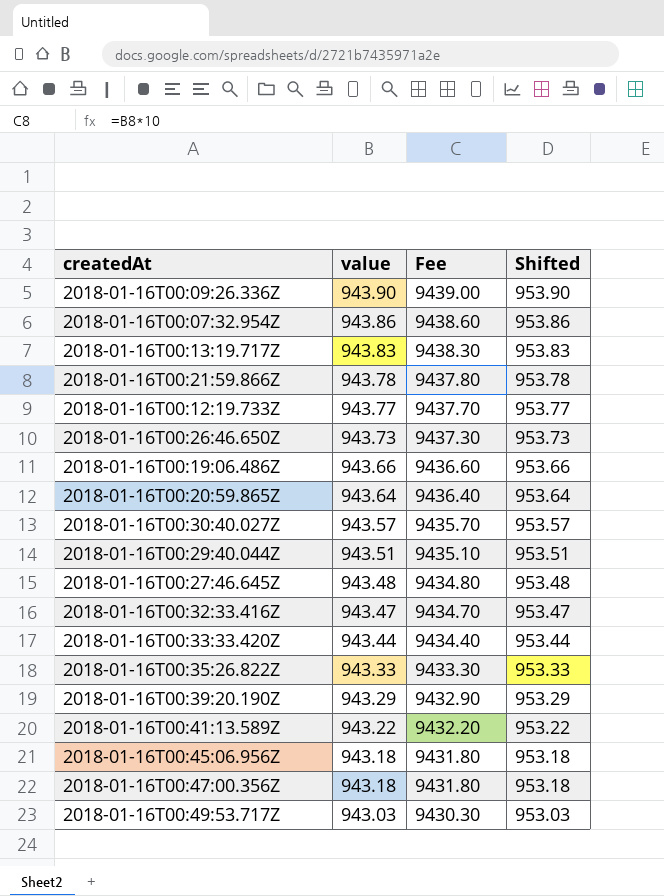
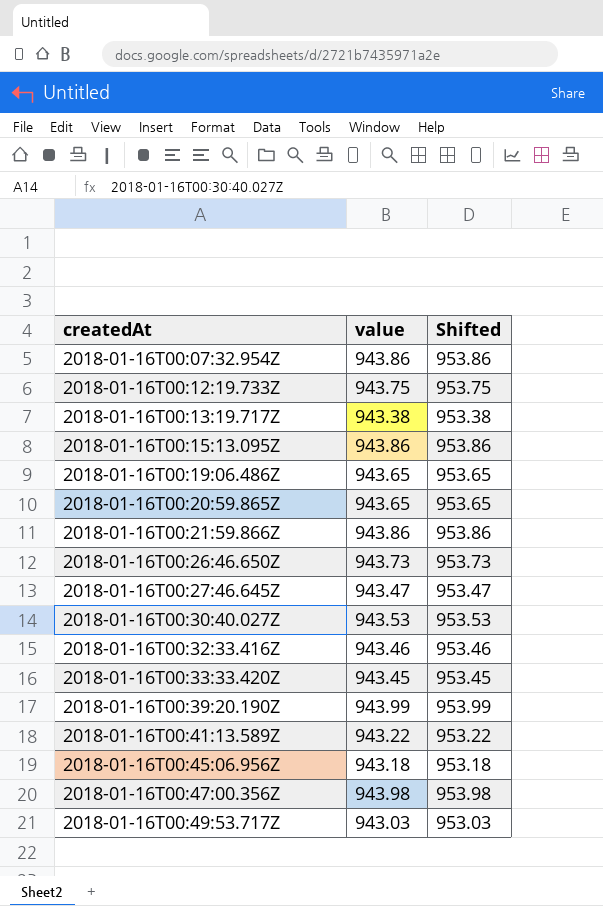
row order: value descending -> createdAt ascending
column Fee | formula: [value] * 10 -> none
row 2018-01-16T00:09:26.336Z: 943.90 | 9439.00 | 953.90 -> none
row 2018-01-16T00:29:40.044Z: 943.51 | 9435.10 | 953.51 -> none
row 2018-01-16T00:35:26.822Z: 943.33 | 9433.30 | 953.33 -> none
2018-01-16T00:12:19.733Z | value: 943.77 -> 943.75
2018-01-16T00:12:19.733Z | Shifted: 953.77 -> 953.75
2018-01-16T00:13:19.717Z | value: 943.83 -> 943.38
2018-01-16T00:13:19.717Z | Shifted: 953.83 -> 953.38
row 2018-01-16T00:15:13.095Z: none -> 943.86 | 953.86
2018-01-16T00:19:06.486Z | value: 943.66 -> 943.65
2018-01-16T00:19:06.486Z | Shifted: 953.66 -> 953.65
2018-01-16T00:20:59.865Z | value: 943.64 -> 943.65
2018-01-16T00:20:59.865Z | Shifted: 953.64 -> 953.65
2018-01-16T00:21:59.866Z | value: 943.78 -> 943.86
2018-01-16T00:21:59.866Z | Shifted: 953.78 -> 953.86
2018-01-16T00:27:46.645Z | value: 943.48 -> 943.47
2018-01-16T00:27:46.645Z | Shifted: 953.48 -> 953.47
2018-01-16T00:30:40.027Z | value: 943.57 -> 943.53
2018-01-16T00:30:40.027Z | Shifted: 953.57 -> 953.53
2018-01-16T00:32:33.416Z | value: 943.47 -> 943.46
2018-01-16T00:32:33.416Z | Shifted: 953.47 -> 953.46
2018-01-16T00:33:33.420Z | value: 943.44 -> 943.45
2018-01-16T00:33:33.420Z | Shifted: 953.44 -> 953.45
2018-01-16T00:39:20.190Z | value: 943.29 -> 943.99
2018-01-16T00:39:20.190Z | Shifted: 953.29 -> 953.99
2018-01-16T00:47:00.356Z | value: 943.18 -> 943.98
2018-01-16T00:47:00.356Z | Shifted: 953.18 -> 953.98

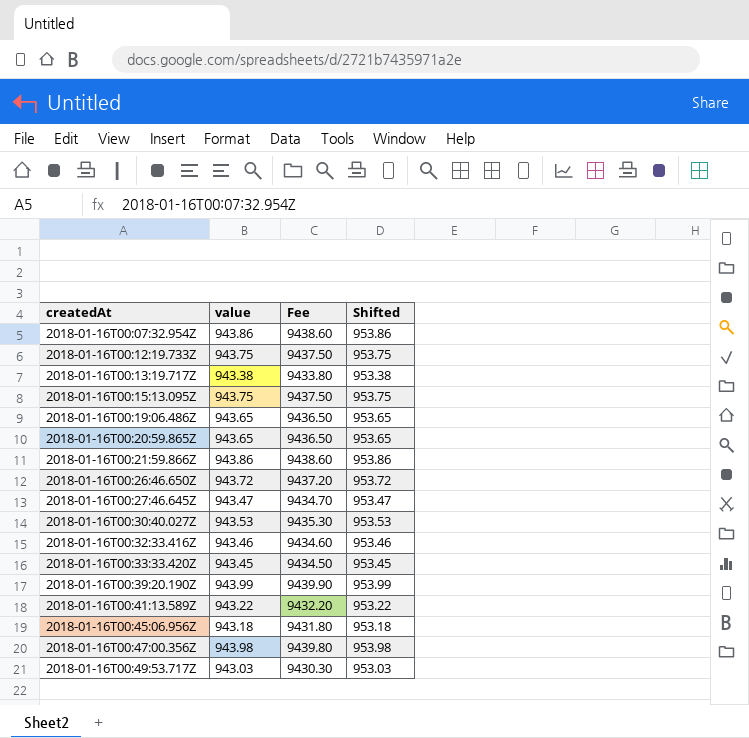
column Fee | formula: none -> [value] * 10
2018-01-16T00:15:13.095Z | value: 943.86 -> 943.75
2018-01-16T00:15:13.095Z | Shifted: 953.86 -> 953.75
2018-01-16T00:26:46.650Z | value: 943.73 -> 943.72
2018-01-16T00:26:46.650Z | Shifted: 953.73 -> 953.72

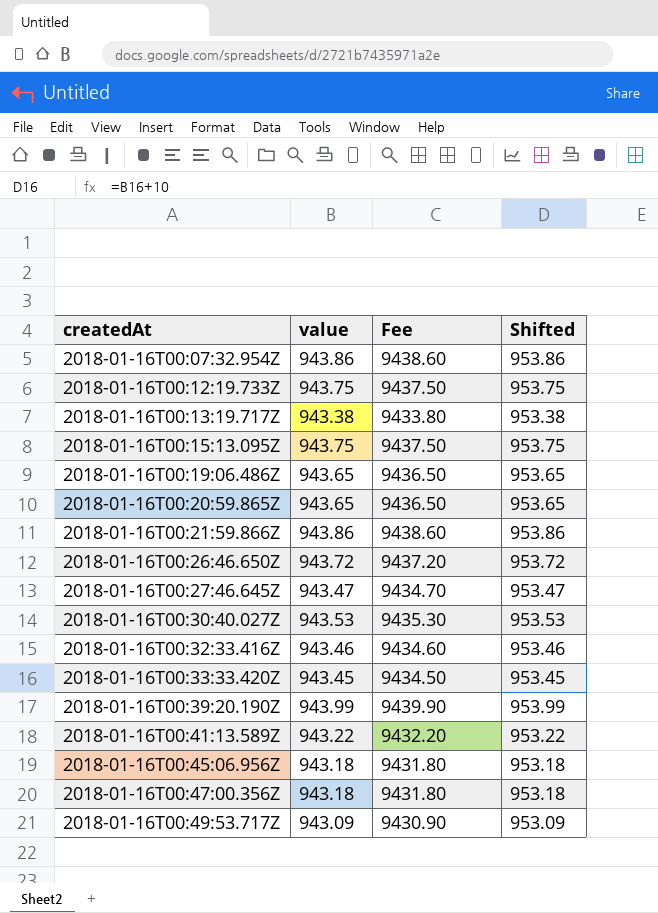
2018-01-16T00:47:00.356Z | value: 943.98 -> 943.18
2018-01-16T00:47:00.356Z | Fee: 9439.80 -> 9431.80
2018-01-16T00:47:00.356Z | Shifted: 953.98 -> 953.18
2018-01-16T00:49:53.717Z | value: 943.03 -> 943.09
2018-01-16T00:49:53.717Z | Fee: 9430.30 -> 9430.90
2018-01-16T00:49:53.717Z | Shifted: 953.03 -> 953.09

